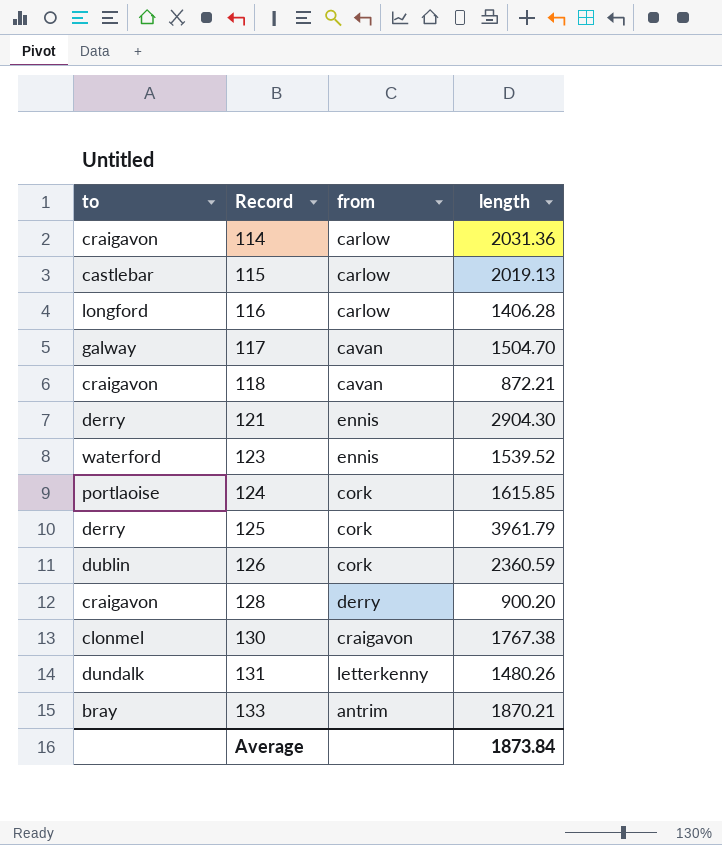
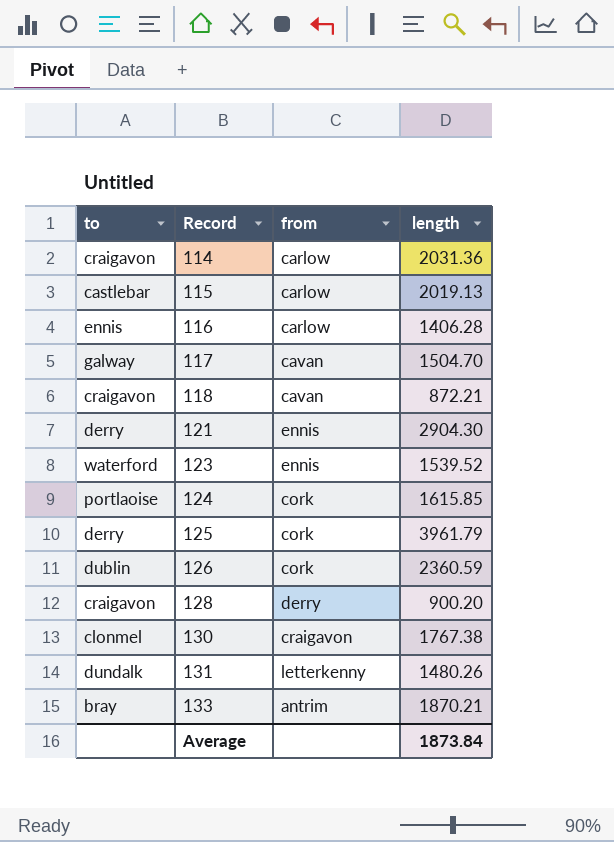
116 | to: longford -> ennis

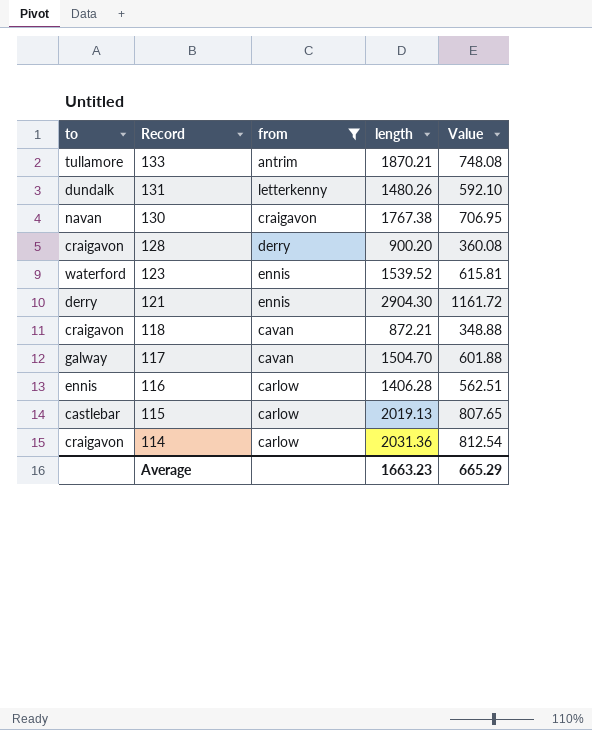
filter: none -> from != cork
row order: Record ascending -> Record descending
column Value | formula: none -> [length] * 0.4
133 | to: bray -> tullamore
130 | to: clonmel -> navan
Average | length: 1873.84 -> 1663.23

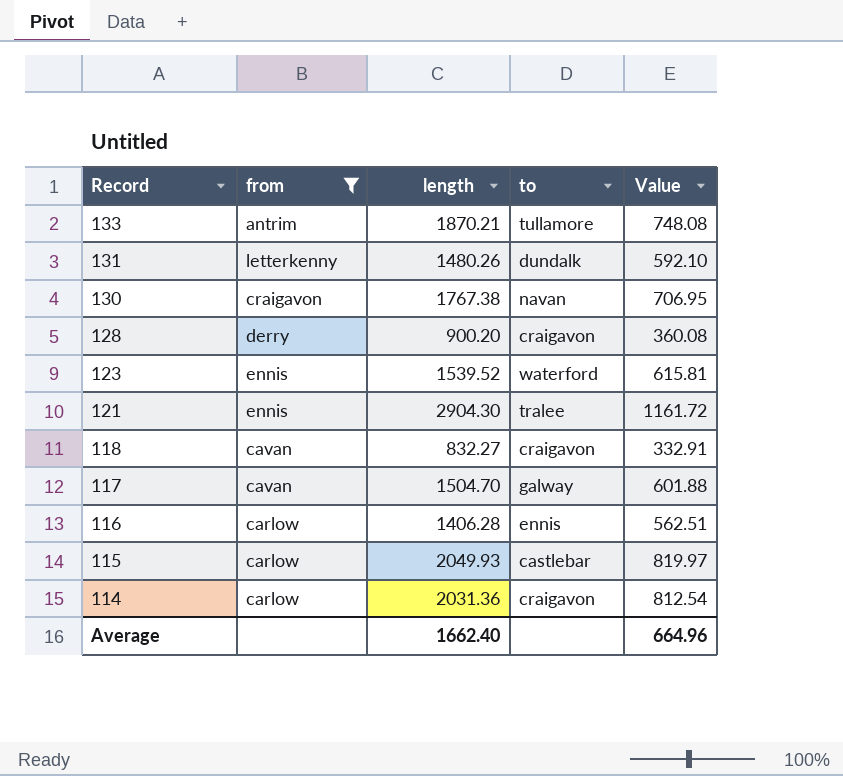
column to | position: 1 -> 4
121 | to: derry -> tralee
118 | length: 872.21 -> 832.27
118 | Value: 348.88 -> 332.91
115 | length: 2019.13 -> 2049.93
115 | Value: 807.65 -> 819.97
Average | length: 1663.23 -> 1662.40
Average | Value: 665.29 -> 664.96

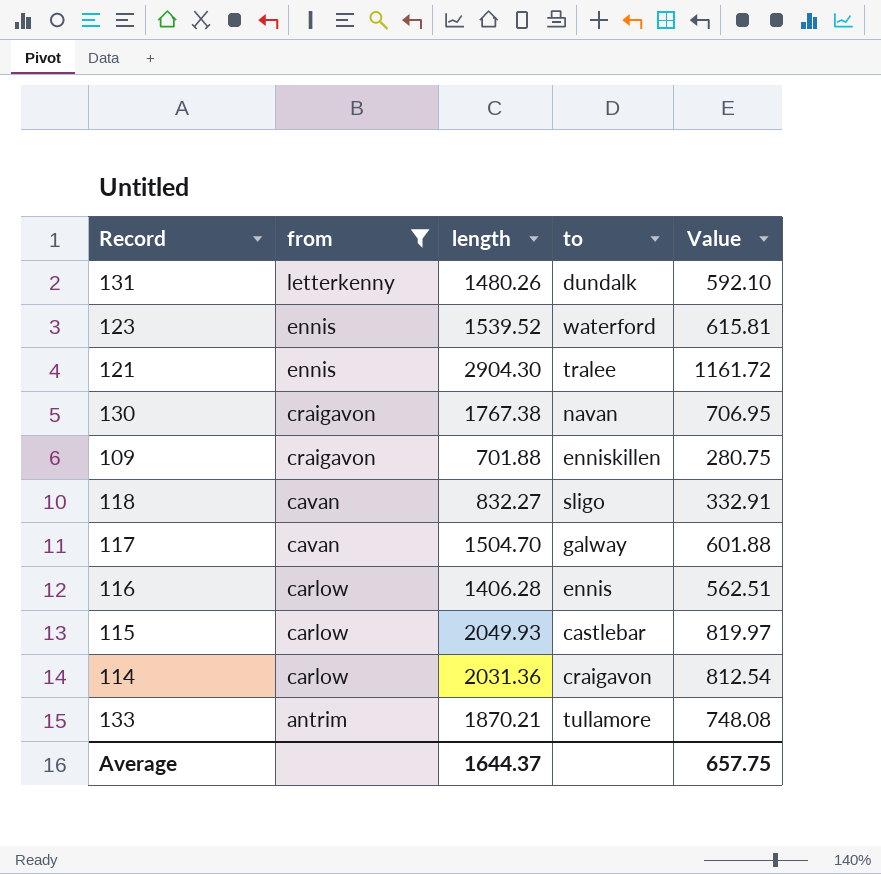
row order: Record descending -> from descending
row 128: derry | 900.20 | craigavon | 360.08 -> none
row 109: none -> craigavon | 701.88 | enniskillen | 280.75
118 | to: craigavon -> sligo
Average | length: 1662.40 -> 1644.37
Average | Value: 664.96 -> 657.75

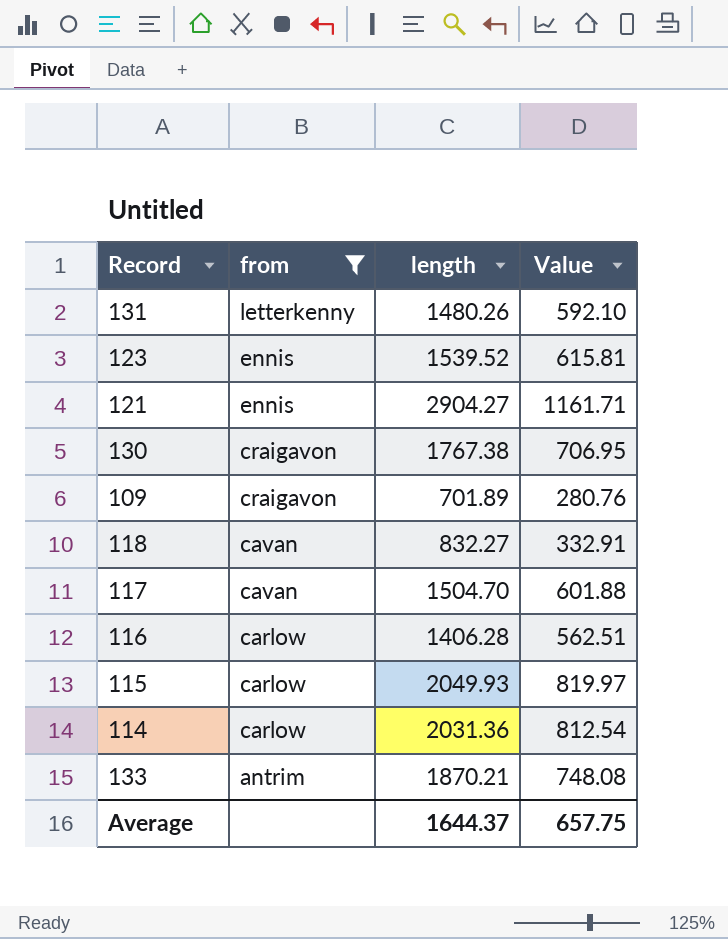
column to | position: 4 -> none
121 | length: 2904.30 -> 2904.27
121 | Value: 1161.72 -> 1161.71
109 | length: 701.88 -> 701.89
109 | Value: 280.75 -> 280.76

